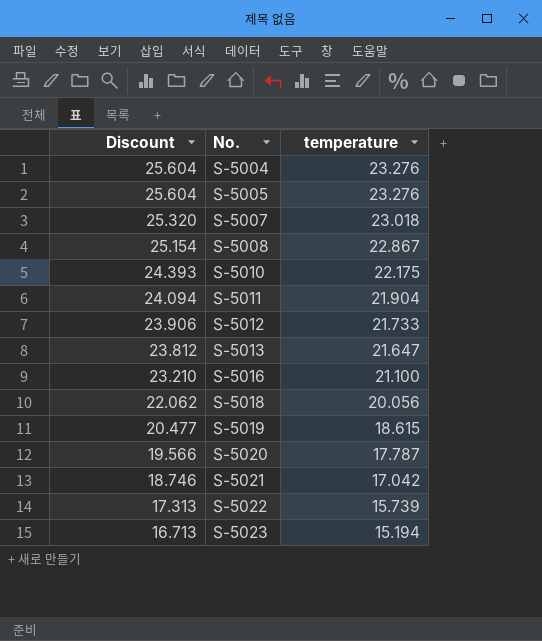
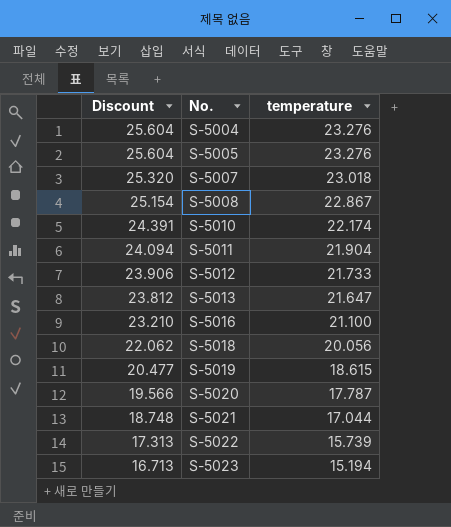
S-5010 | Discount: 24.393 -> 24.391
S-5010 | temperature: 22.175 -> 22.174
S-5021 | Discount: 18.746 -> 18.748
S-5021 | temperature: 17.042 -> 17.044

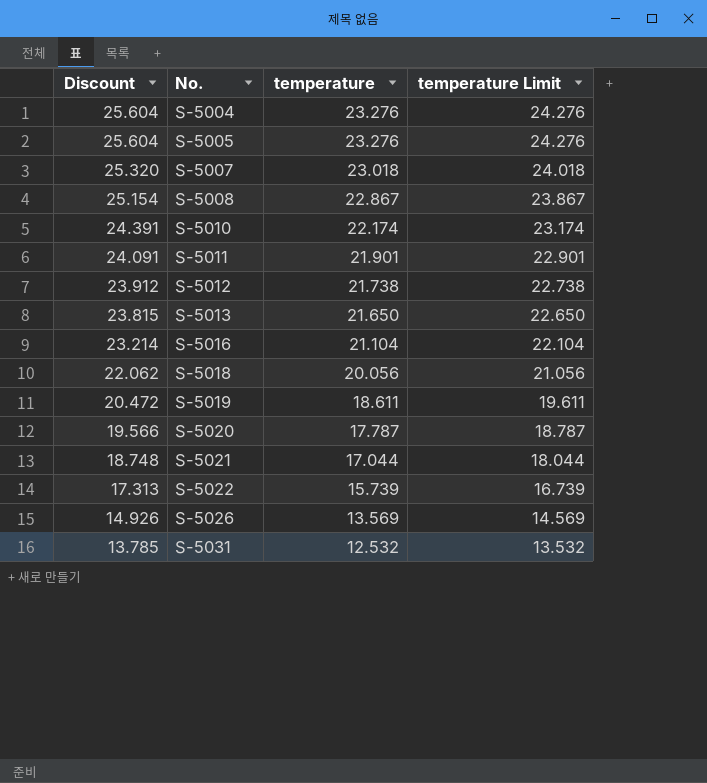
column temperature Limit | formula: none -> [temperature] + 1
row S-5023: 16.713 | 15.194 -> none
S-5011 | Discount: 24.094 -> 24.091
S-5011 | temperature: 21.904 -> 21.901
S-5012 | Discount: 23.906 -> 23.912
S-5012 | temperature: 21.733 -> 21.738
S-5013 | Discount: 23.812 -> 23.815
S-5013 | temperature: 21.647 -> 21.650
S-5016 | Discount: 23.210 -> 23.214
S-5016 | temperature: 21.100 -> 21.104
S-5019 | Discount: 20.477 -> 20.472
S-5019 | temperature: 18.615 -> 18.611
row S-5026: none -> 14.926 | 13.569 | 14.569
row S-5031: none -> 13.785 | 12.532 | 13.532

